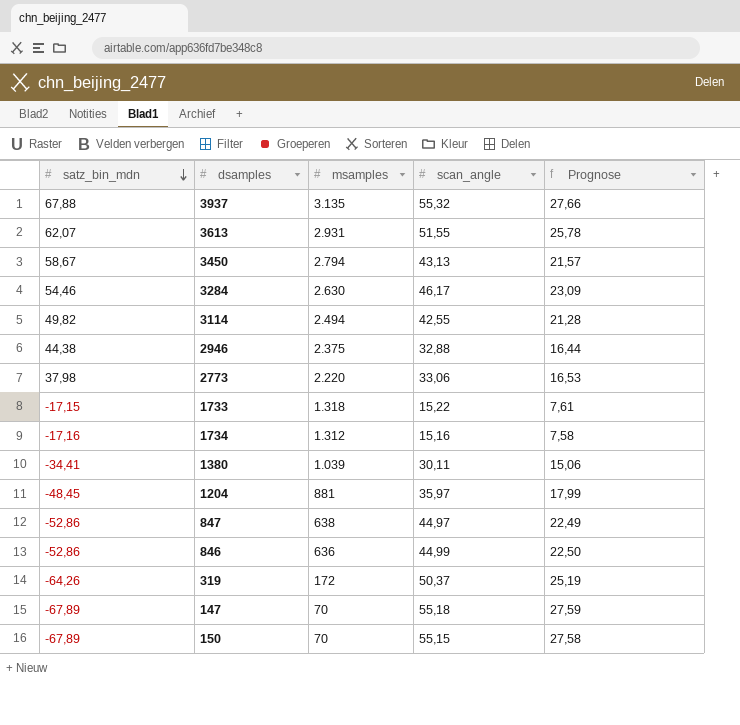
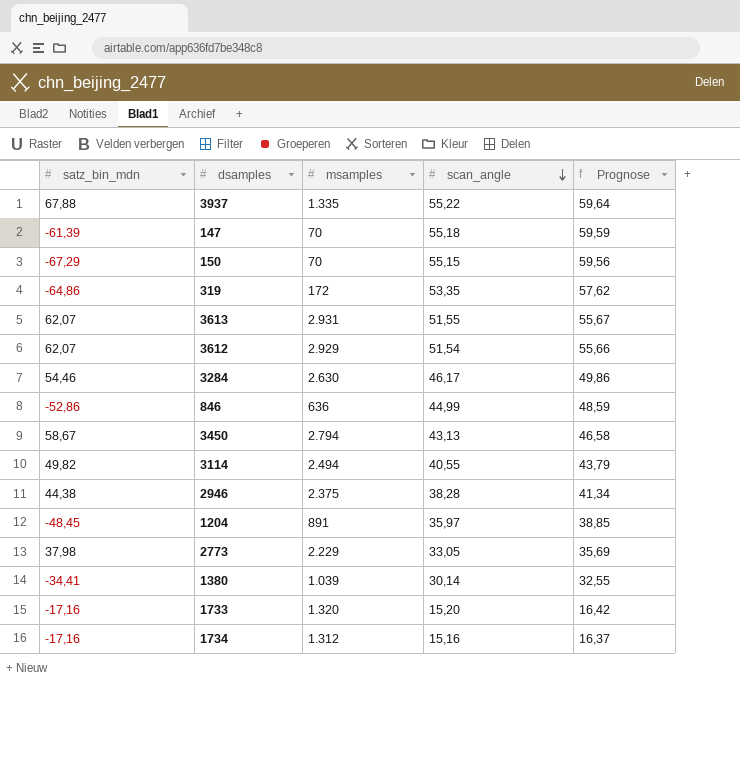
row order: satz_bin_mdn descending -> scan_angle descending
column Prognose | formula: [scan_angle] * 0,5 -> [scan_angle] * 1,08
row 847: -52,86 | 638 | 44,97 | 22,49 -> none
3937 | msamples: 3.135 -> 1.335
3937 | scan_angle: 55,32 -> 55,22
147 | satz_bin_mdn: -67,89 -> -61,39
150 | satz_bin_mdn: -67,89 -> -67,29
319 | satz_bin_mdn: -64,26 -> -64,86
319 | scan_angle: 50,37 -> 53,35
row 3612: none -> 62,07 | 2.929 | 51,54 | 55,66
3114 | scan_angle: 42,55 -> 40,55
2946 | scan_angle: 32,88 -> 38,28
1204 | msamples: 881 -> 891
2773 | msamples: 2.220 -> 2.229
2773 | scan_angle: 33,06 -> 33,05
1380 | scan_angle: 30,11 -> 30,14
1733 | satz_bin_mdn: -17,15 -> -17,16
1733 | msamples: 1.318 -> 1.320
1733 | scan_angle: 15,22 -> 15,20

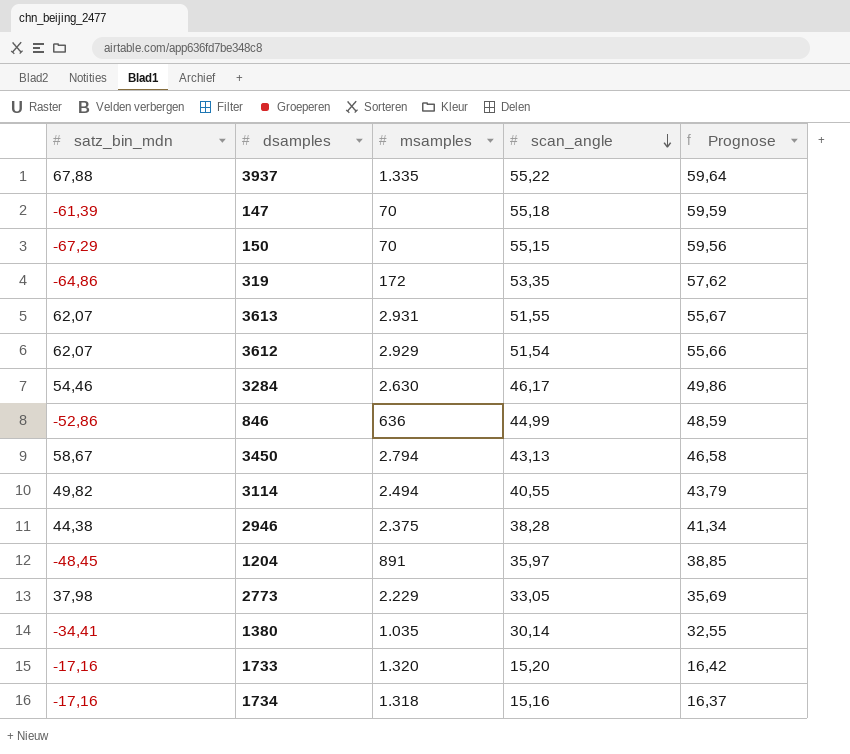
1380 | msamples: 1.039 -> 1.035
1734 | msamples: 1.312 -> 1.318

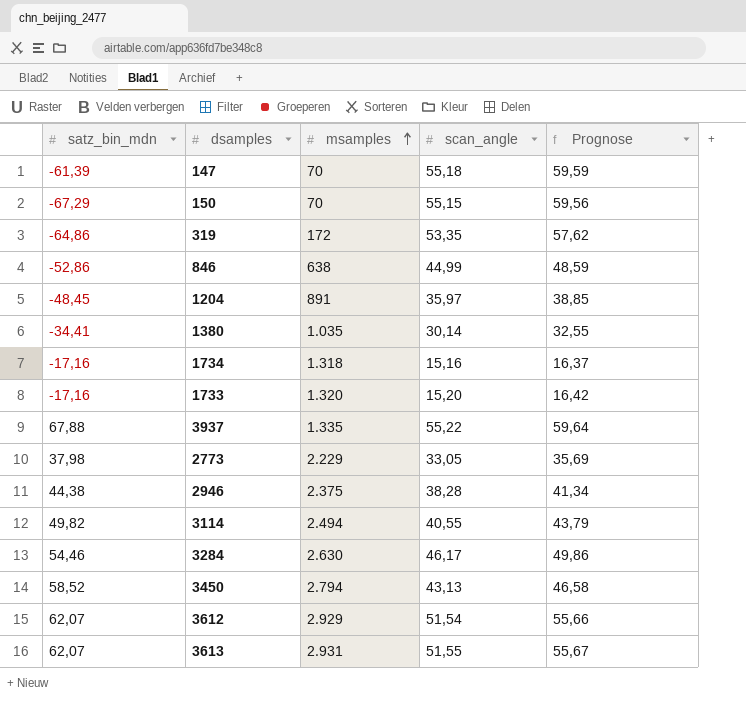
row order: scan_angle descending -> msamples ascending
846 | msamples: 636 -> 638
3450 | satz_bin_mdn: 58,67 -> 58,52

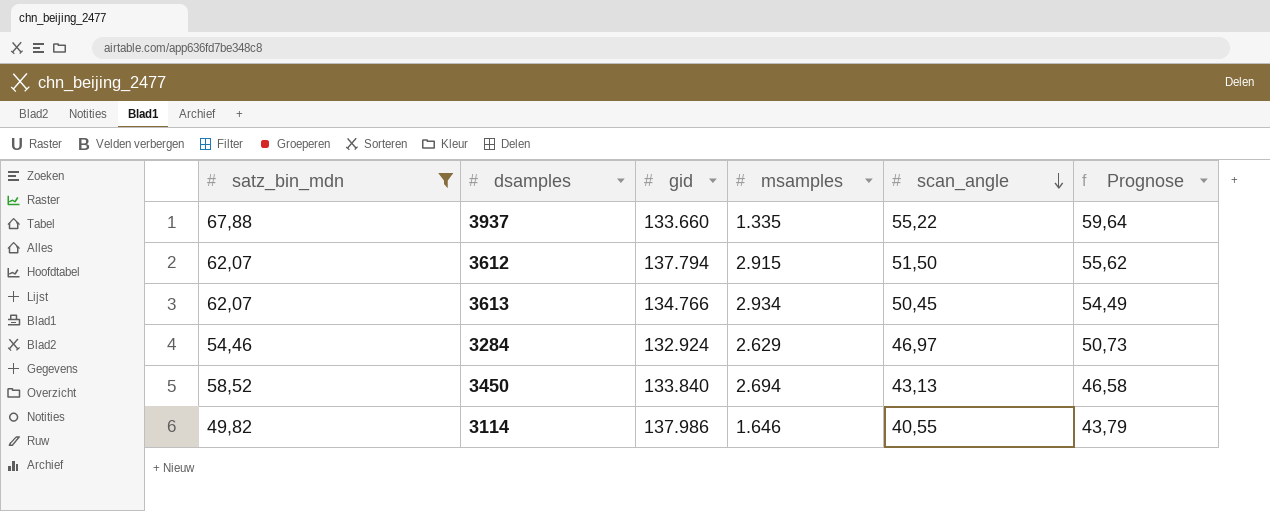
filter: none -> satz_bin_mdn >= 49,82
row order: msamples ascending -> scan_angle descending
column gid | position: none -> 3
3612 | msamples: 2.929 -> 2.915
3612 | scan_angle: 51,54 -> 51,50
3612 | Prognose: 55,66 -> 55,62
3613 | msamples: 2.931 -> 2.934
3613 | scan_angle: 51,55 -> 50,45
3613 | Prognose: 55,67 -> 54,49
3284 | msamples: 2.630 -> 2.629
3284 | scan_angle: 46,17 -> 46,97
3284 | Prognose: 49,86 -> 50,73
3450 | msamples: 2.794 -> 2.694
3114 | msamples: 2.494 -> 1.646

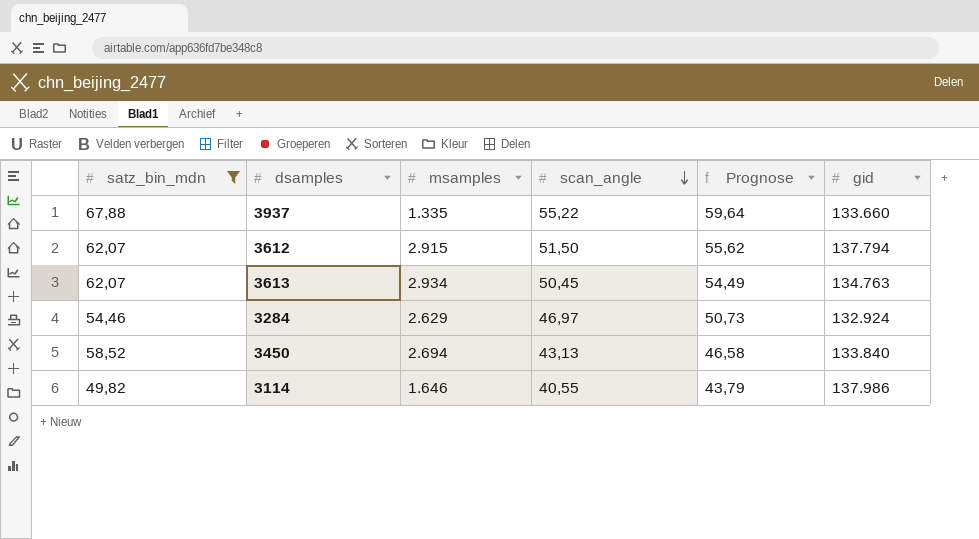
column gid | position: 3 -> 6
3613 | gid: 134.766 -> 134.763

